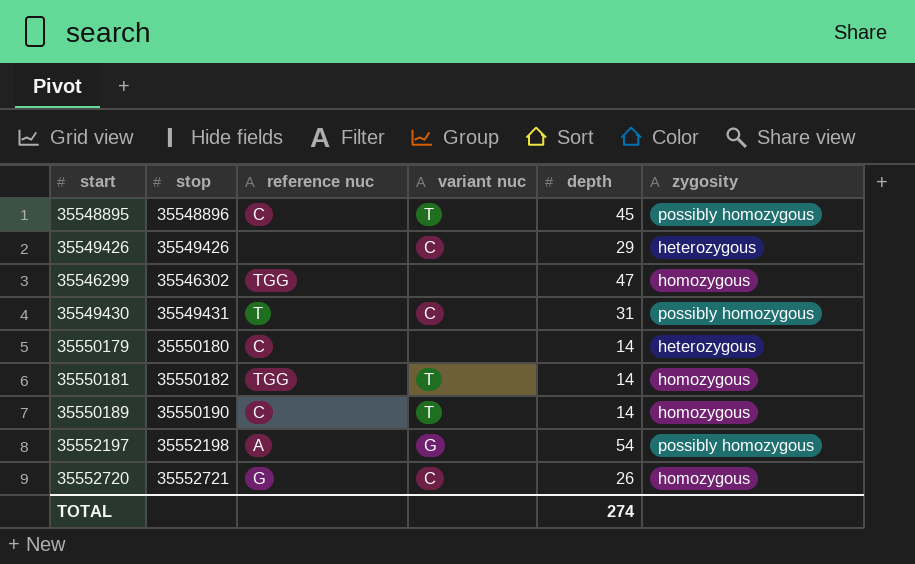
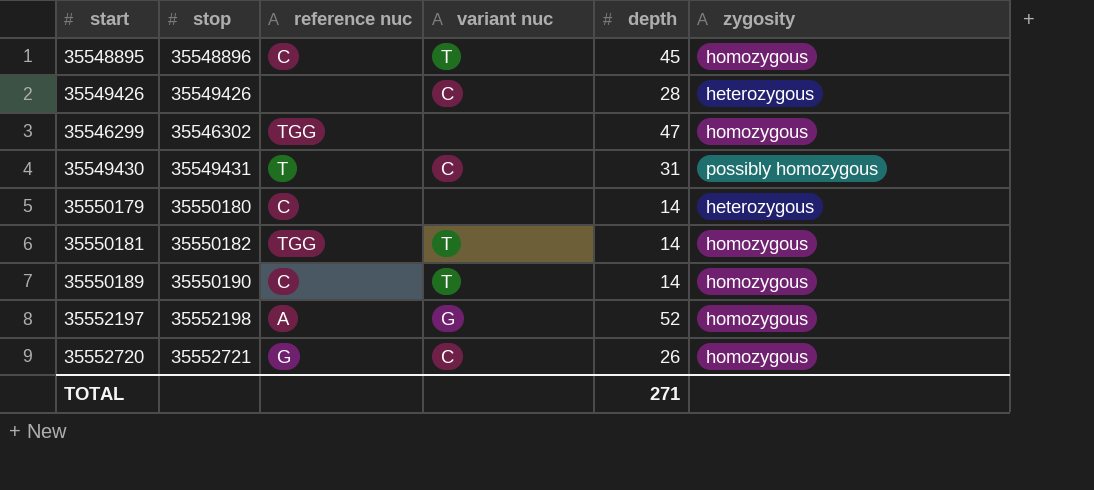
35548895 | zygosity: possibly homozygous -> homozygous
35549426 | depth: 29 -> 28
35552197 | depth: 54 -> 52
35552197 | zygosity: possibly homozygous -> homozygous
TOTAL | depth: 274 -> 271

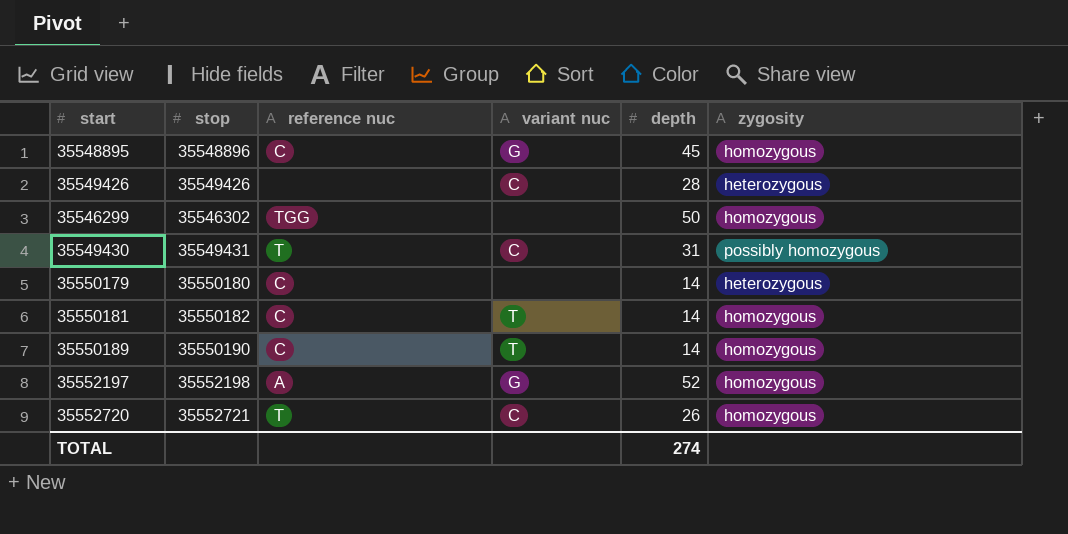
35548895 | variant nuc: T -> G
35546299 | depth: 47 -> 50
35550181 | reference nuc: TGG -> C
35552720 | reference nuc: G -> T
TOTAL | depth: 271 -> 274

